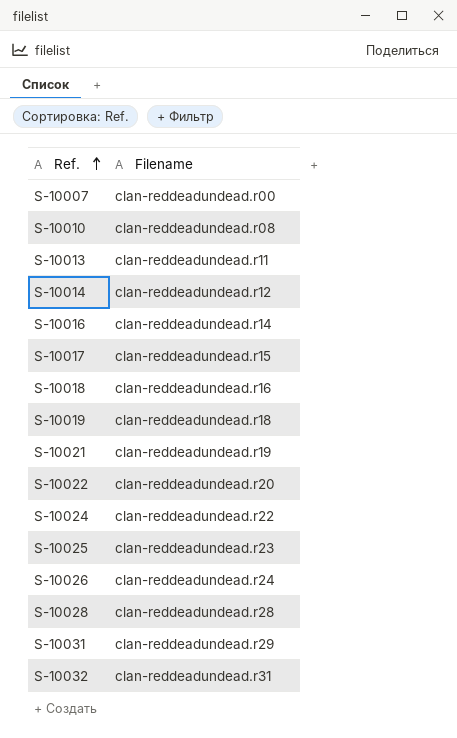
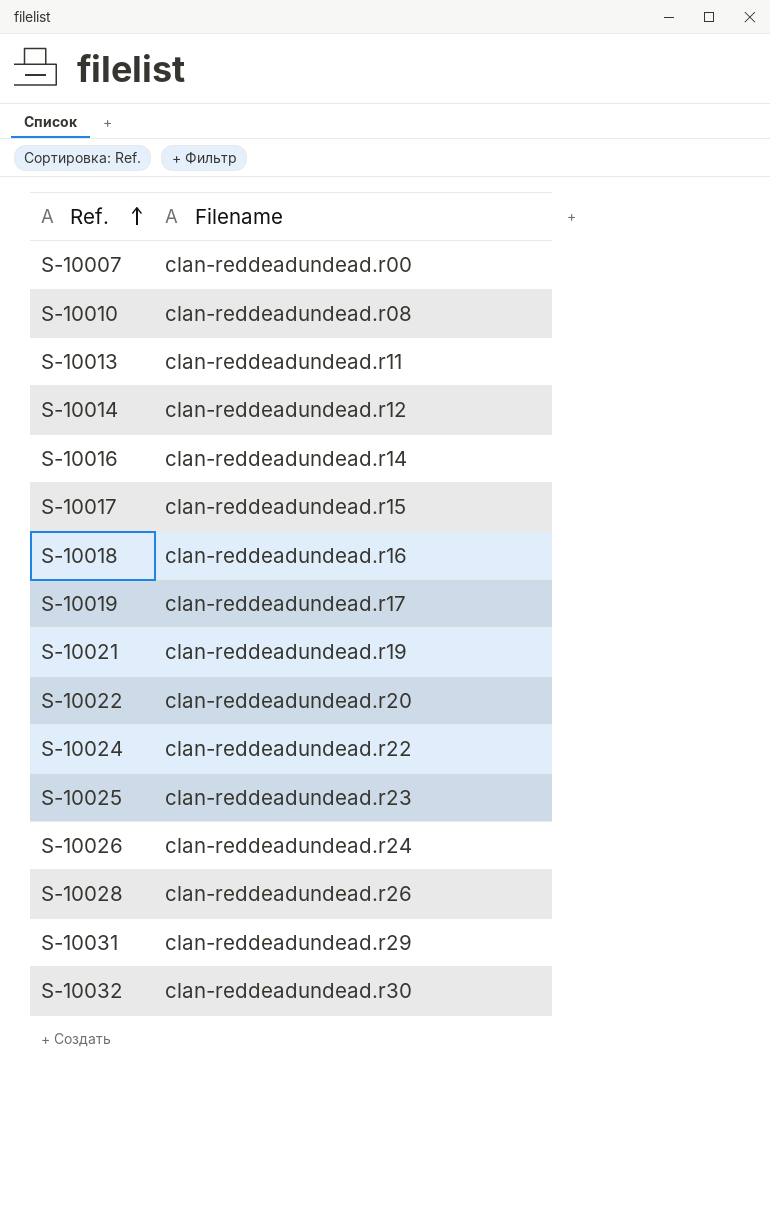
S-10019 | Filename: clan-reddeadundead.r18 -> clan-reddeadundead.r17
S-10028 | Filename: clan-reddeadundead.r28 -> clan-reddeadundead.r26
S-10032 | Filename: clan-reddeadundead.r31 -> clan-reddeadundead.r30

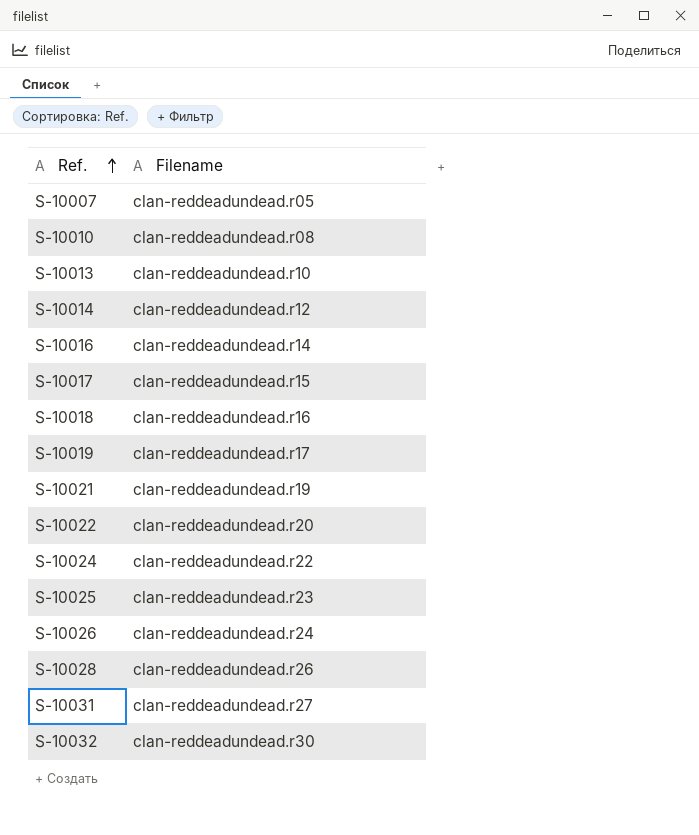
S-10007 | Filename: clan-reddeadundead.r00 -> clan-reddeadundead.r05
S-10013 | Filename: clan-reddeadundead.r11 -> clan-reddeadundead.r10
S-10031 | Filename: clan-reddeadundead.r29 -> clan-reddeadundead.r27

